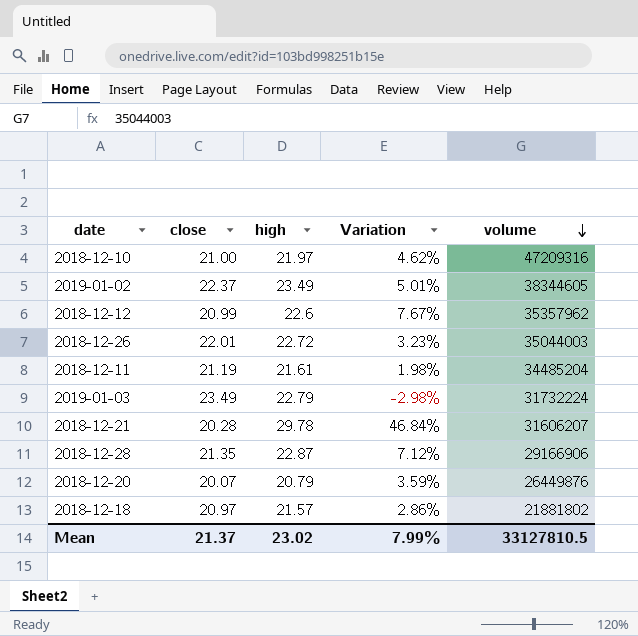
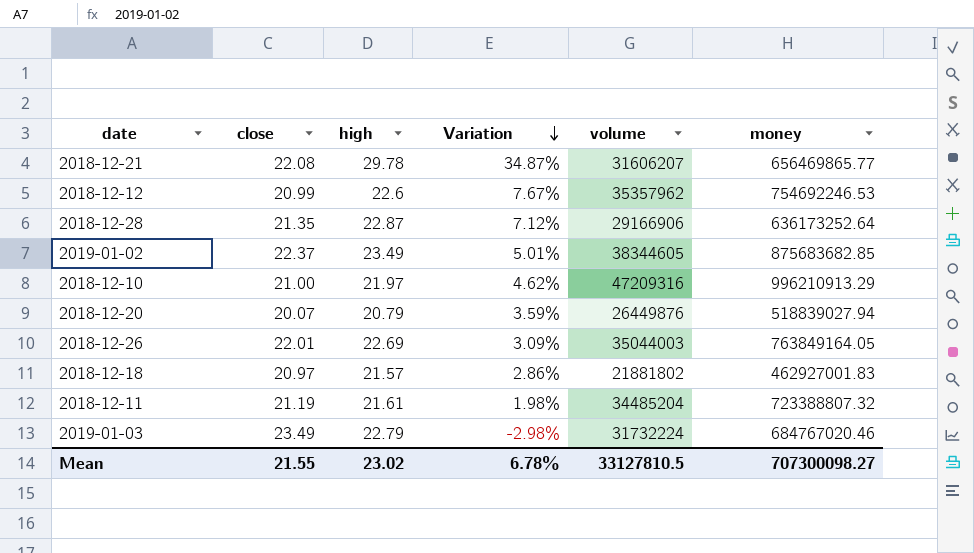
row order: volume descending -> Variation descending
column money | position: none -> 6
2018-12-21 | close: 20.28 -> 22.08
2018-12-21 | Variation: 46.84% -> 34.87%
2018-12-26 | high: 22.72 -> 22.69
2018-12-26 | Variation: 3.23% -> 3.09%
Mean | close: 21.37 -> 21.55
Mean | Variation: 7.99% -> 6.78%

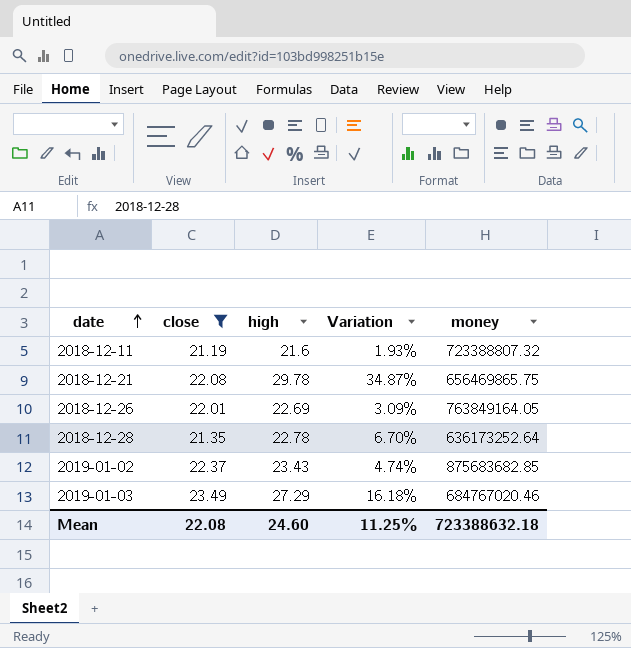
filter: none -> close >= 21.19
row order: Variation descending -> date ascending
column volume | position: 5 -> none
2018-12-11 | high: 21.61 -> 21.6
2018-12-11 | Variation: 1.98% -> 1.93%
2018-12-21 | money: 656469865.77 -> 656469865.75
2018-12-28 | high: 22.87 -> 22.78
2018-12-28 | Variation: 7.12% -> 6.70%
2019-01-02 | high: 23.49 -> 23.43
2019-01-02 | Variation: 5.01% -> 4.74%
2019-01-03 | high: 22.79 -> 27.29
2019-01-03 | Variation: -2.98% -> 16.18%
Mean | close: 21.55 -> 22.08
Mean | high: 23.02 -> 24.60
Mean | Variation: 6.78% -> 11.25%
Mean | money: 707300098.27 -> 723388632.18

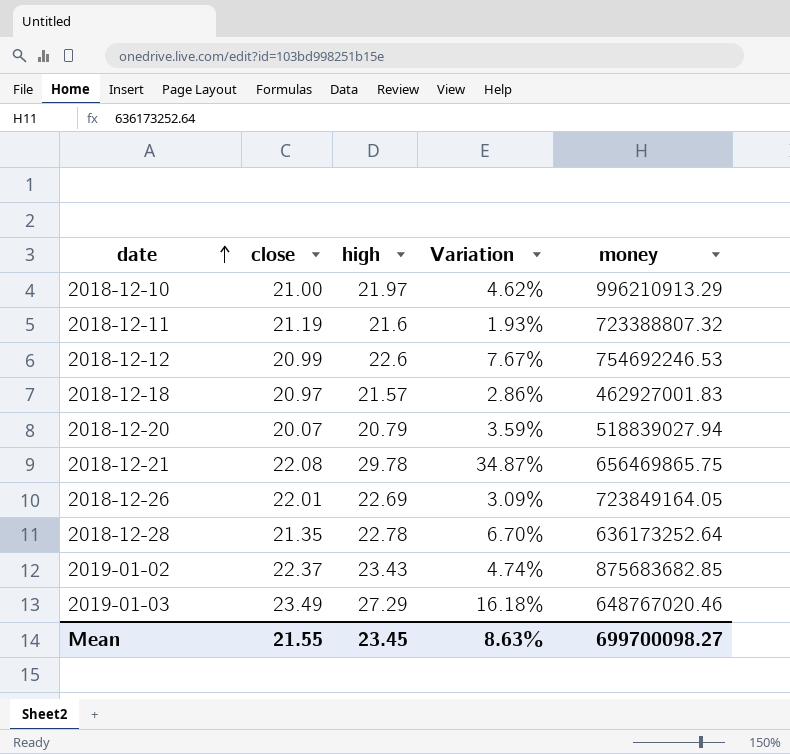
filter: close >= 21.19 -> none
2018-12-26 | money: 763849164.05 -> 723849164.05
2019-01-03 | money: 684767020.46 -> 648767020.46
Mean | close: 22.08 -> 21.55
Mean | high: 24.60 -> 23.45
Mean | Variation: 11.25% -> 8.63%
Mean | money: 723388632.18 -> 699700098.27

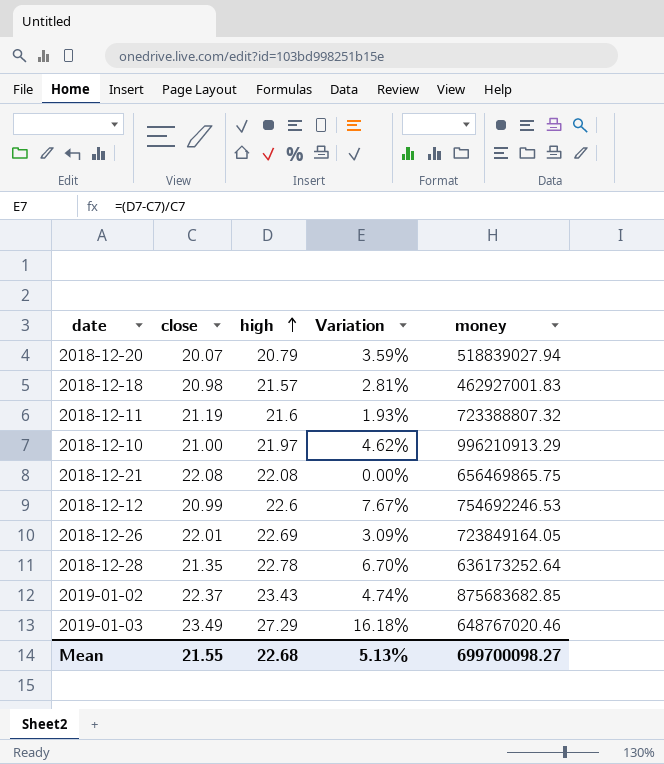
row order: date ascending -> high ascending
2018-12-18 | close: 20.97 -> 20.98
2018-12-18 | Variation: 2.86% -> 2.81%
2018-12-21 | high: 29.78 -> 22.08
2018-12-21 | Variation: 34.87% -> 0.00%
Mean | high: 23.45 -> 22.68
Mean | Variation: 8.63% -> 5.13%

